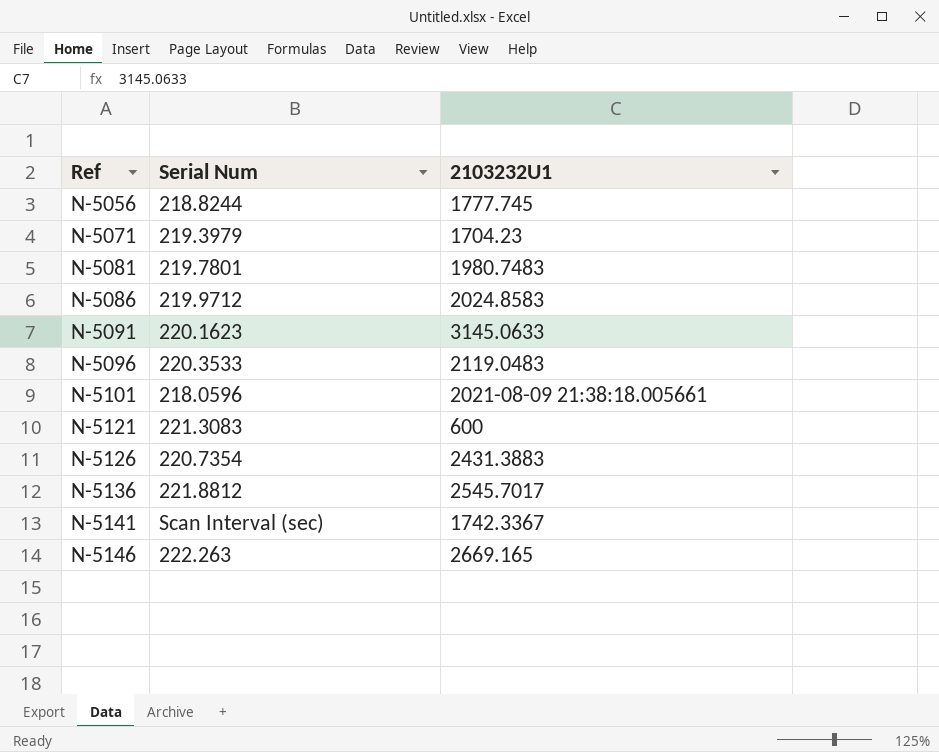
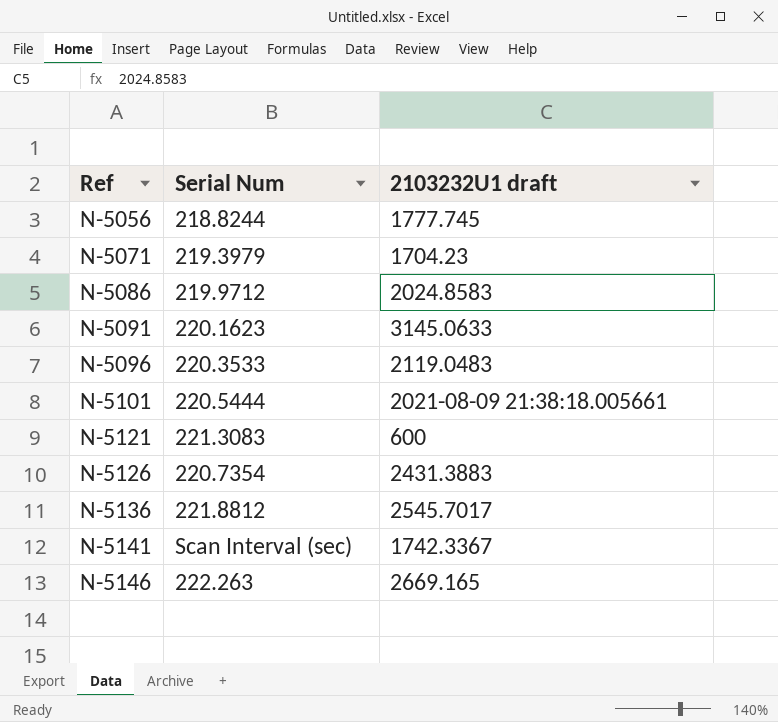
column name: 2103232U1 -> 2103232U1 draft
row N-5081: 219.7801 | 1980.7483 -> none
N-5101 | Serial Num: 218.0596 -> 220.5444

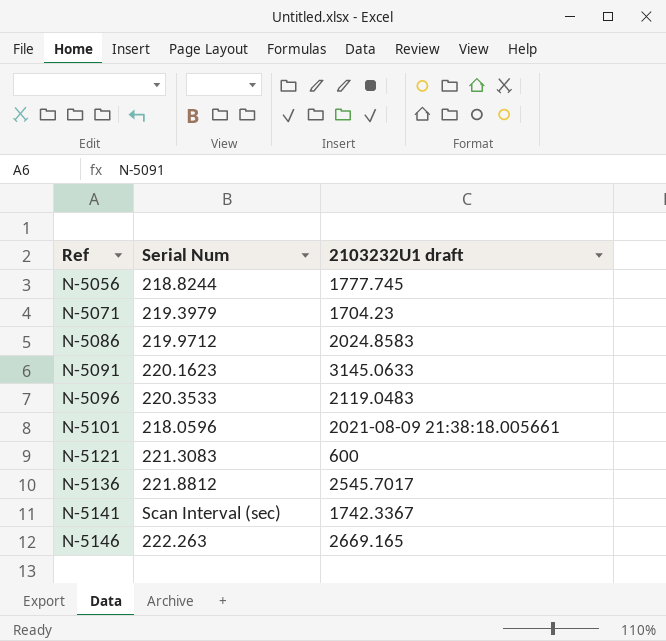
row N-5126: 220.7354 | 2431.3883 -> none
N-5101 | Serial Num: 220.5444 -> 218.0596

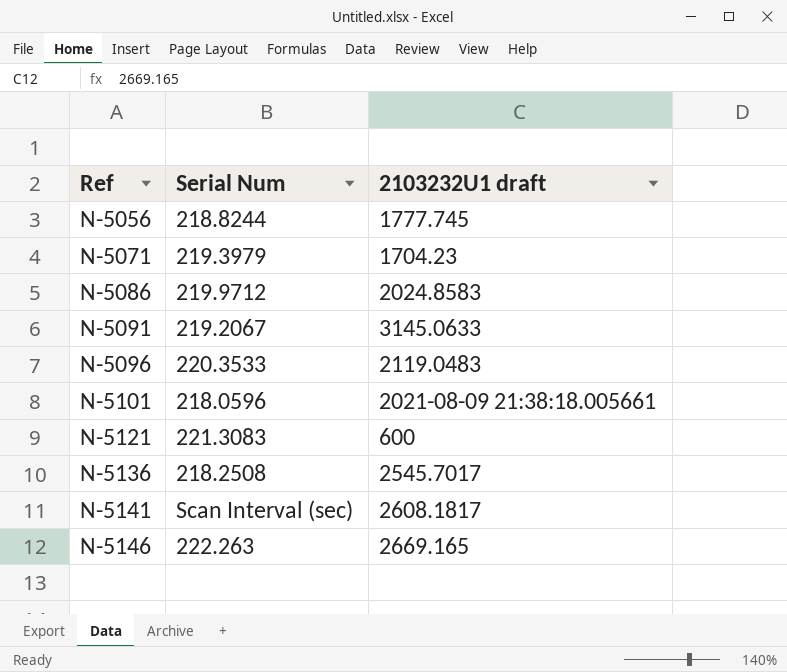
N-5091 | Serial Num: 220.1623 -> 219.2067
N-5136 | Serial Num: 221.8812 -> 218.2508
N-5141 | 2103232U1 draft: 1742.3367 -> 2608.1817

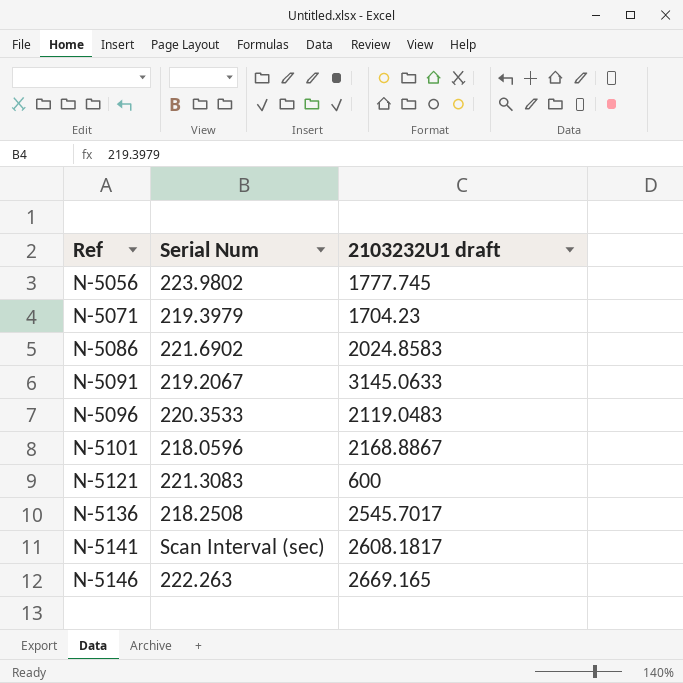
N-5056 | Serial Num: 218.8244 -> 223.9802
N-5086 | Serial Num: 219.9712 -> 221.6902
N-5101 | 2103232U1 draft: 2021-08-09 21:38:18.005661 -> 2168.8867

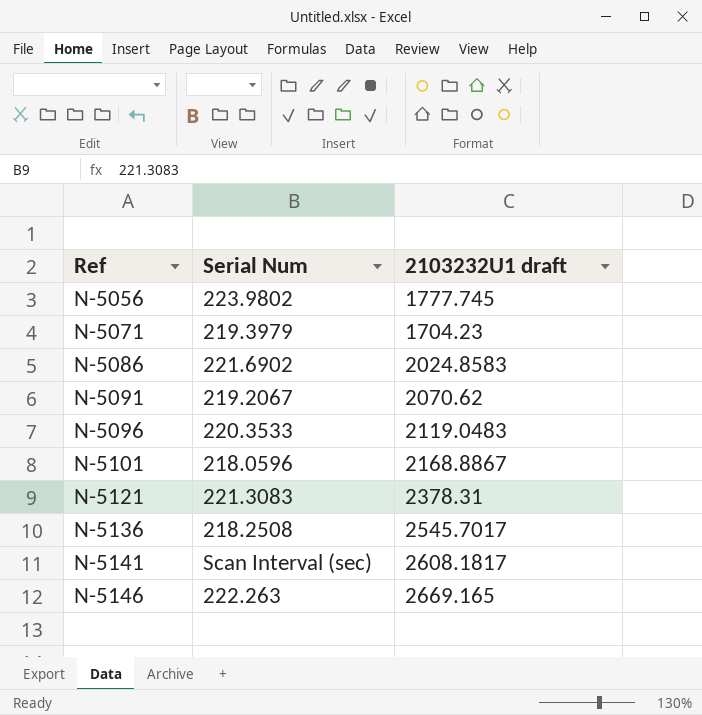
N-5091 | 2103232U1 draft: 3145.0633 -> 2070.62
N-5121 | 2103232U1 draft: 600 -> 2378.31

